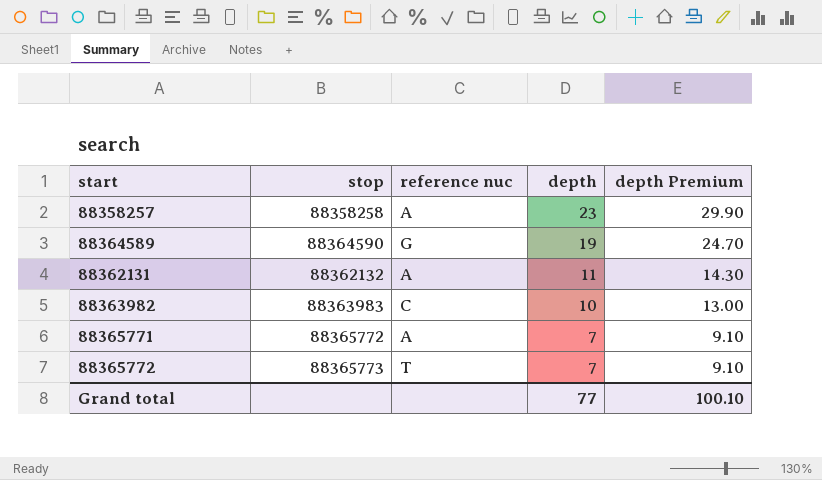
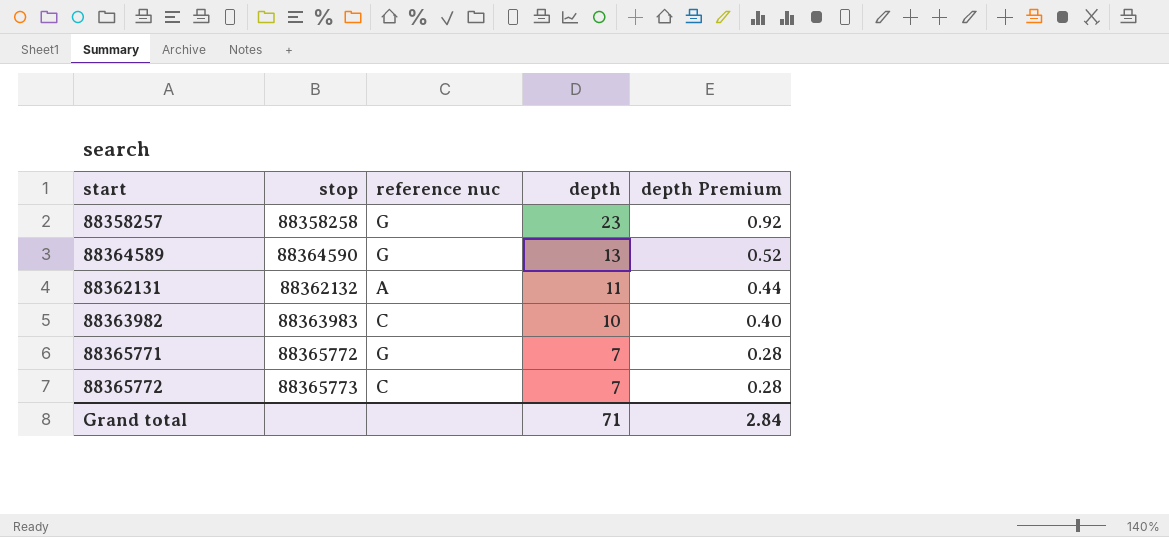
column depth Premium | formula: [depth] * 1.3 -> [depth] * 0.04
88358257 | reference nuc: A -> G
88364589 | depth: 19 -> 13
88365771 | reference nuc: A -> G
88365772 | reference nuc: T -> C
Grand total | depth: 77 -> 71
Grand total | depth Premium: 100.10 -> 2.84

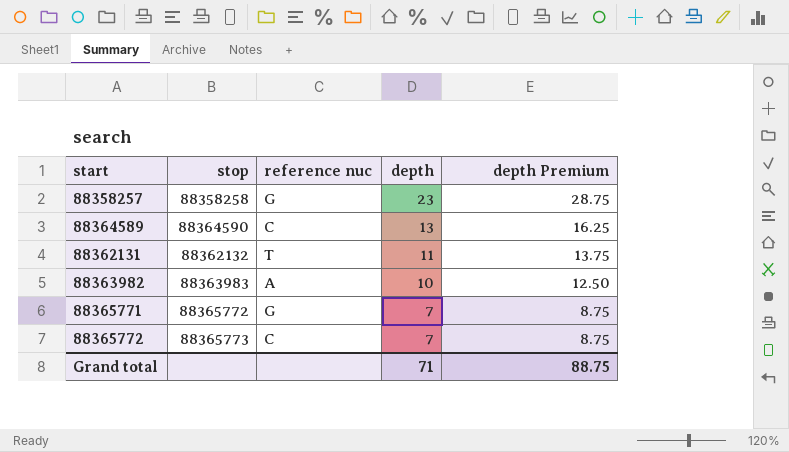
column depth Premium | formula: [depth] * 0.04 -> [depth] * 1.25
88364589 | reference nuc: G -> C
88362131 | reference nuc: A -> T
88363982 | reference nuc: C -> A
Grand total | depth Premium: 2.84 -> 88.75

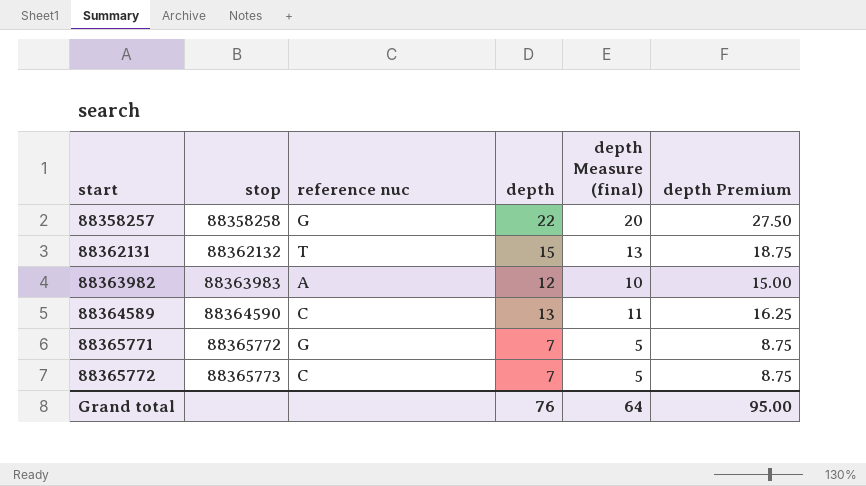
row order: depth descending -> start ascending
column depth Measure (final) | formula: none -> [depth] - 2
88358257 | depth: 23 -> 22
88358257 | depth Premium: 28.75 -> 27.50
88362131 | depth: 11 -> 15
88362131 | depth Premium: 13.75 -> 18.75
88363982 | depth: 10 -> 12
88363982 | depth Premium: 12.50 -> 15.00
Grand total | depth: 71 -> 76
Grand total | depth Premium: 88.75 -> 95.00

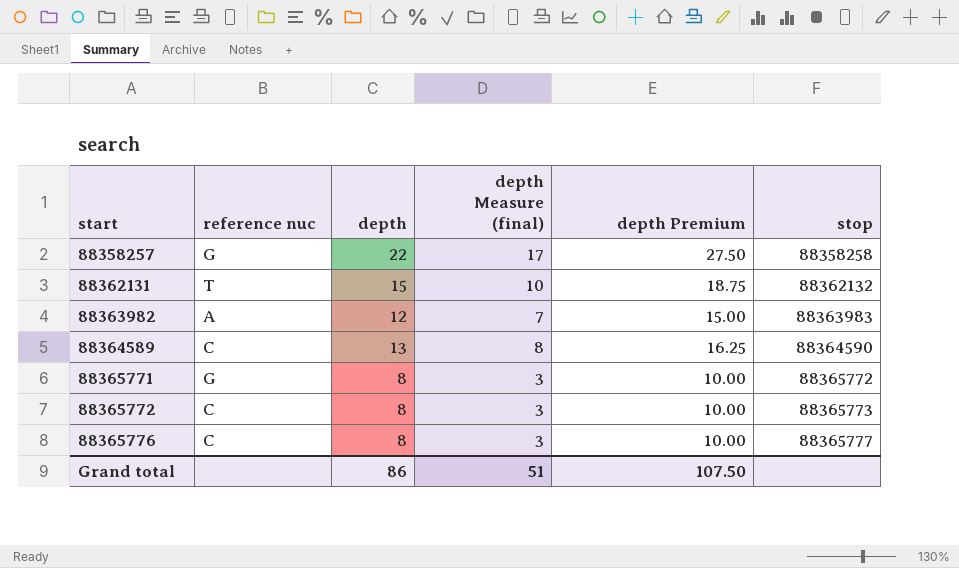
column depth Measure (final) | formula: [depth] - 2 -> [depth] - 5
column stop | position: 2 -> 6
88365771 | depth: 7 -> 8
88365771 | depth Premium: 8.75 -> 10.00
88365772 | depth: 7 -> 8
88365772 | depth Premium: 8.75 -> 10.00
row 88365776: none -> C | 8 | 3 | 10.00 | 88365777
Grand total | depth: 76 -> 86
Grand total | depth Measure (final): 64 -> 51
Grand total | depth Premium: 95.00 -> 107.50

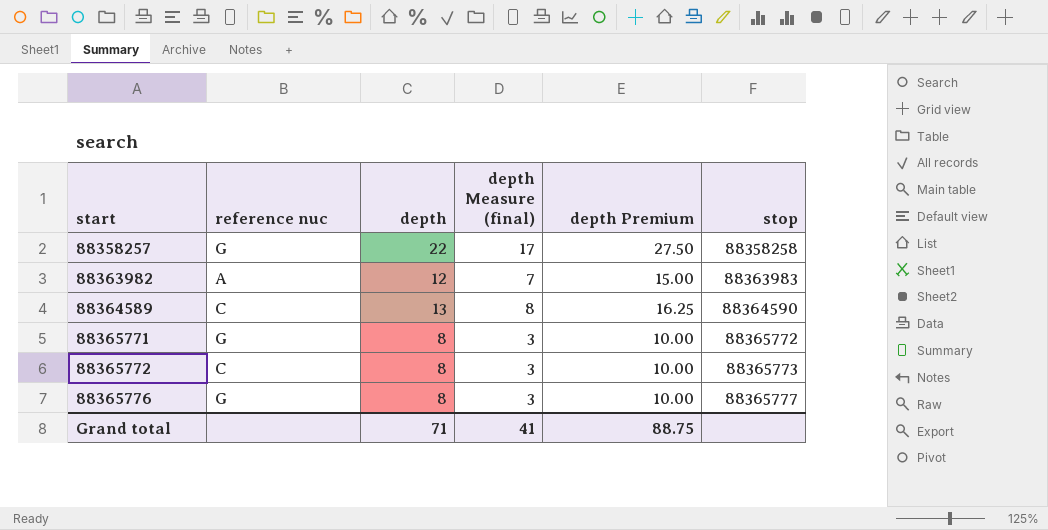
row 88362131: T | 15 | 10 | 18.75 | 88362132 -> none
88365776 | reference nuc: C -> G
Grand total | depth: 86 -> 71
Grand total | depth Measure (final): 51 -> 41
Grand total | depth Premium: 107.50 -> 88.75

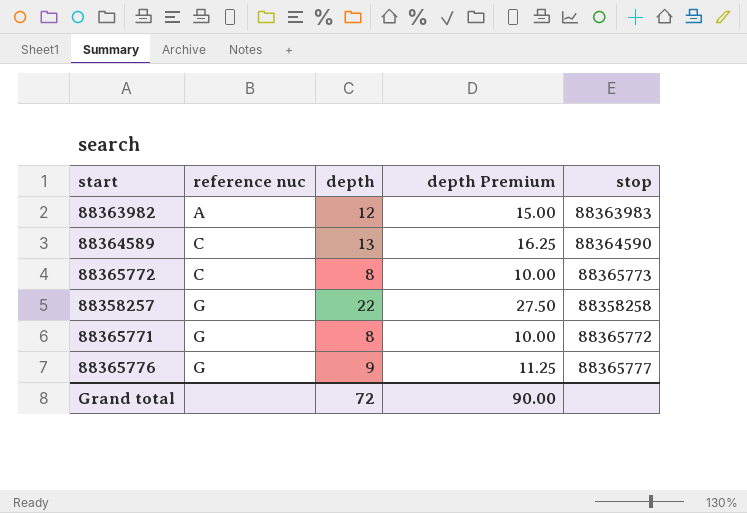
row order: start ascending -> reference nuc ascending
column depth Measure (final) | formula: [depth] - 5 -> none
88365776 | depth: 8 -> 9
88365776 | depth Premium: 10.00 -> 11.25
Grand total | depth: 71 -> 72
Grand total | depth Premium: 88.75 -> 90.00

